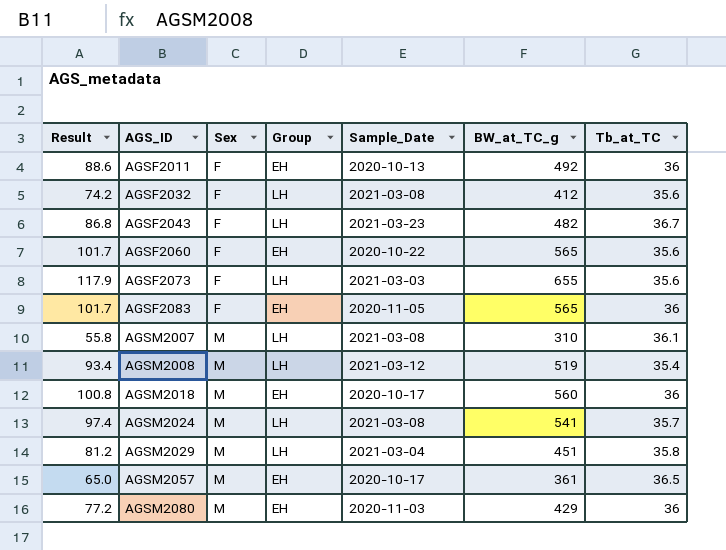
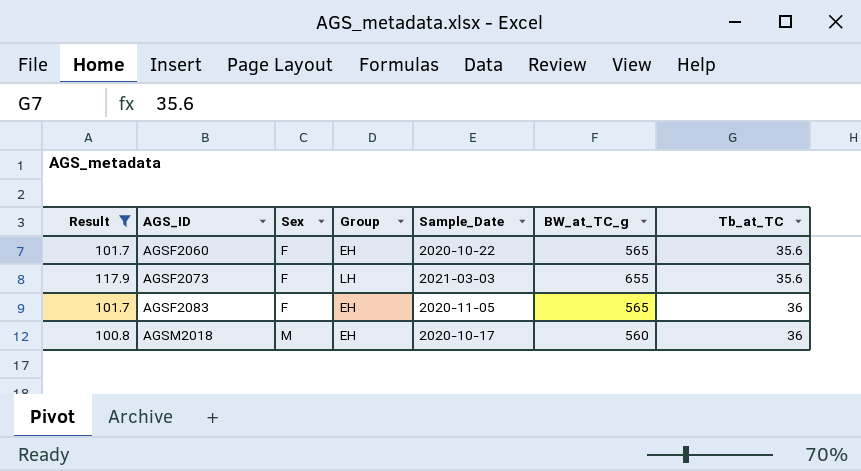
filter: none -> Result >= 100.8

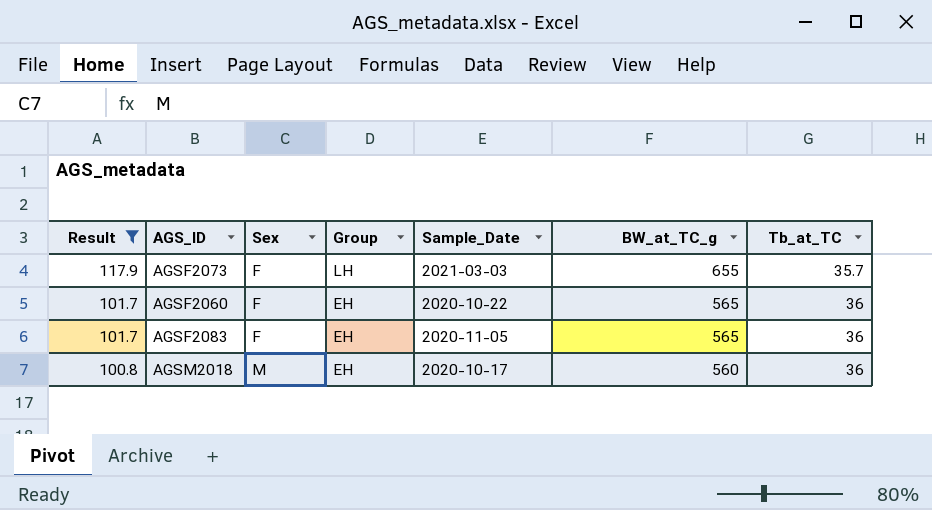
row order: AGS_ID ascending -> Result descending
AGSF2073 | Tb_at_TC: 35.6 -> 35.7
AGSF2060 | Tb_at_TC: 35.6 -> 36

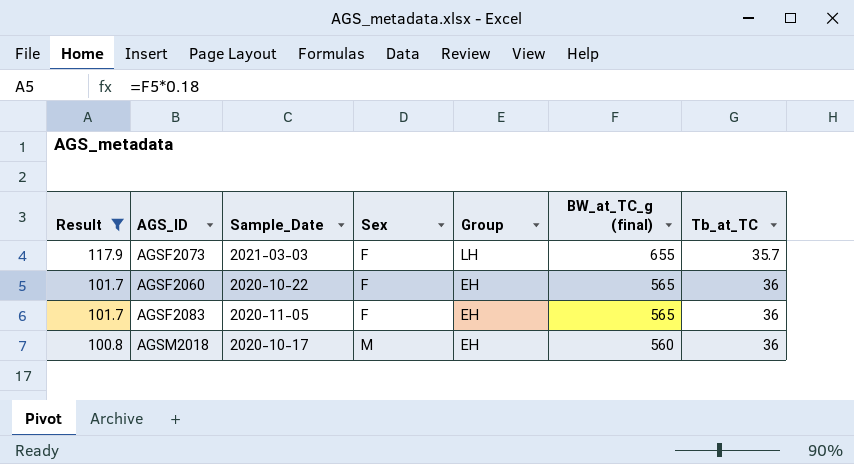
column Sample_Date | position: 5 -> 3
column name: BW_at_TC_g -> BW_at_TC_g (final)

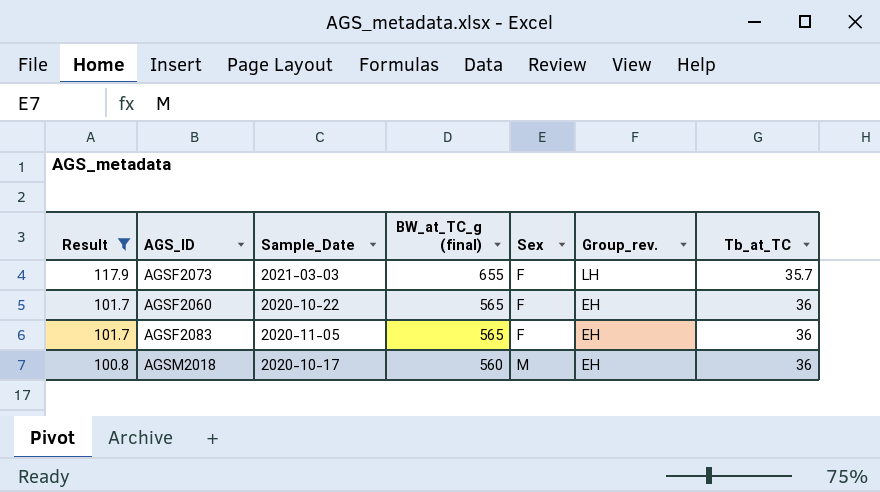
column BW_at_TC_g (final) | position: 6 -> 4
column name: Group -> Group_rev.

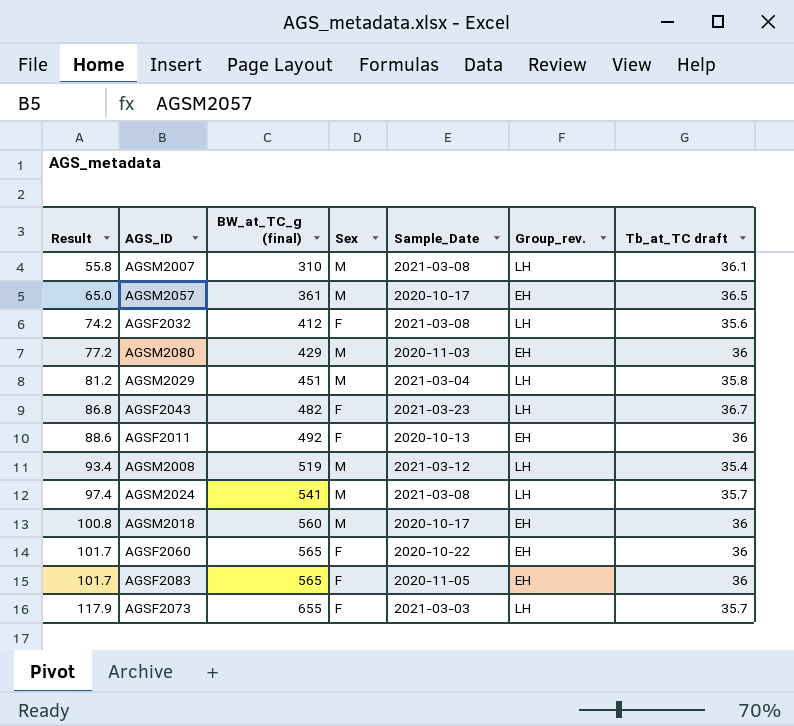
filter: Result >= 100.8 -> none
row order: Result descending -> Result ascending
column Sample_Date | position: 3 -> 5
column name: Tb_at_TC -> Tb_at_TC draft

